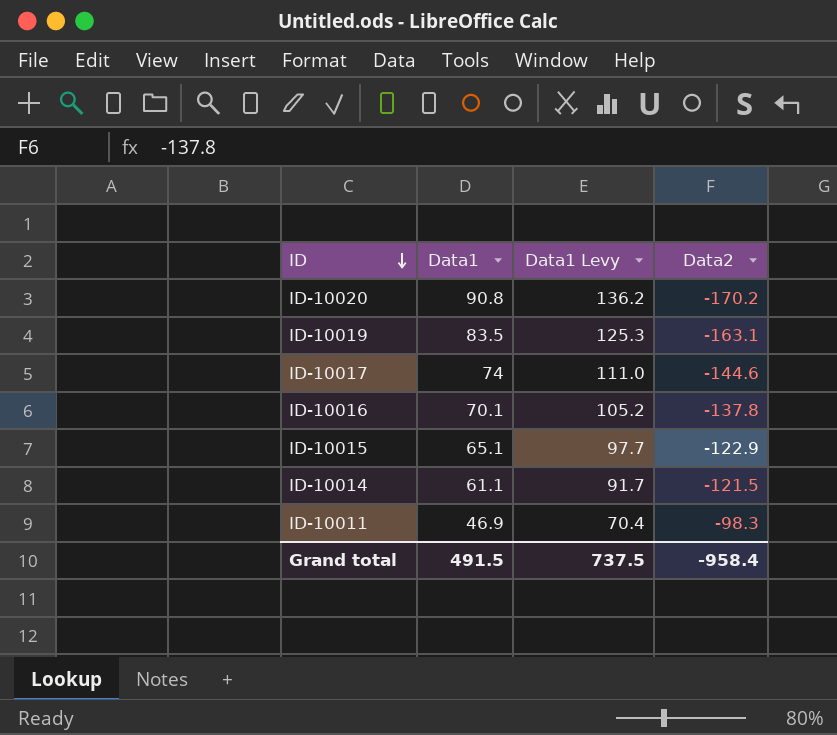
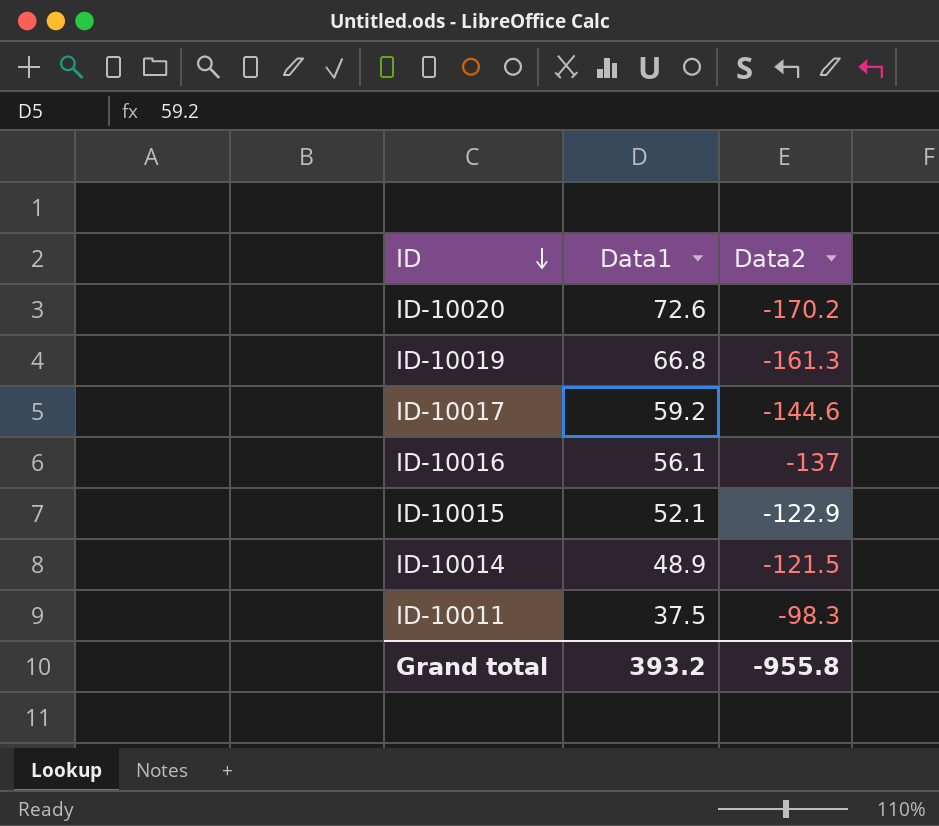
column Data1 Levy | formula: [Data1] * 1.5 -> none
ID-10020 | Data1: 90.8 -> 72.6
ID-10019 | Data1: 83.5 -> 66.8
ID-10019 | Data2: -163.1 -> -161.3
ID-10017 | Data1: 74 -> 59.2
ID-10016 | Data1: 70.1 -> 56.1
ID-10016 | Data2: -137.8 -> -137
ID-10015 | Data1: 65.1 -> 52.1
ID-10014 | Data1: 61.1 -> 48.9
ID-10011 | Data1: 46.9 -> 37.5
Grand total | Data1: 491.5 -> 393.2
Grand total | Data2: -958.4 -> -955.8

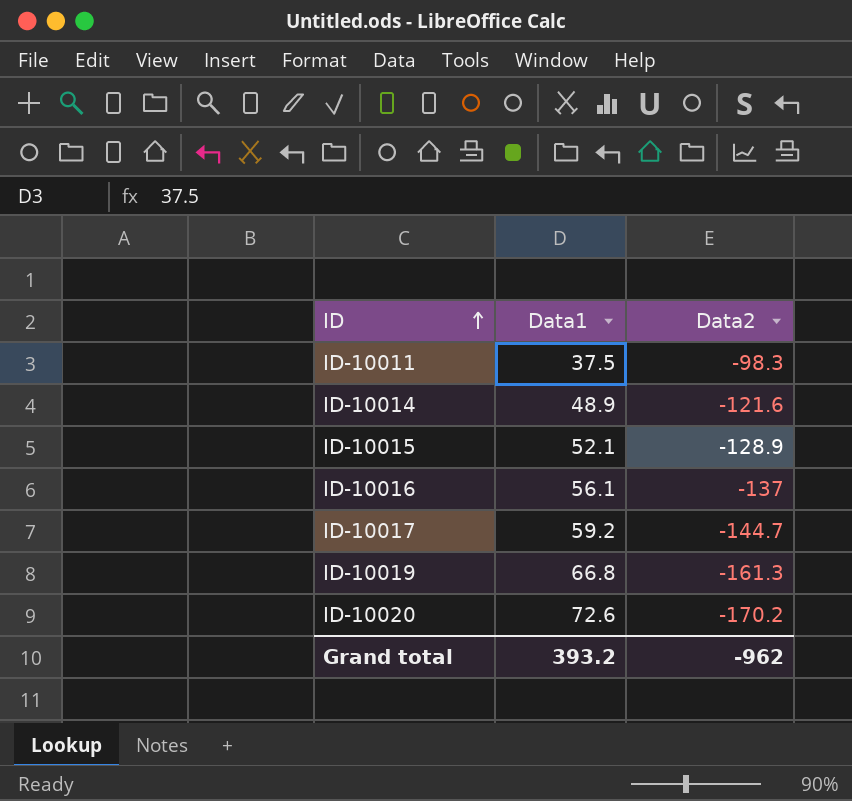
row order: ID descending -> ID ascending
ID-10014 | Data2: -121.5 -> -121.6
ID-10015 | Data2: -122.9 -> -128.9
ID-10017 | Data2: -144.6 -> -144.7
Grand total | Data2: -955.8 -> -962

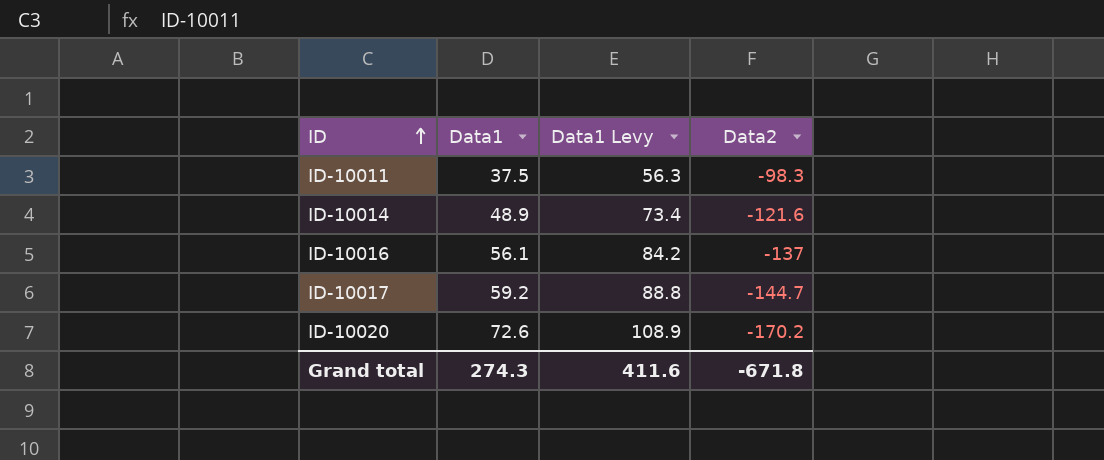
column Data1 Levy | formula: none -> [Data1] * 1.5
row ID-10015: 52.1 | -128.9 -> none
row ID-10019: 66.8 | -161.3 -> none
Grand total | Data1: 393.2 -> 274.3
Grand total | Data2: -962 -> -671.8

